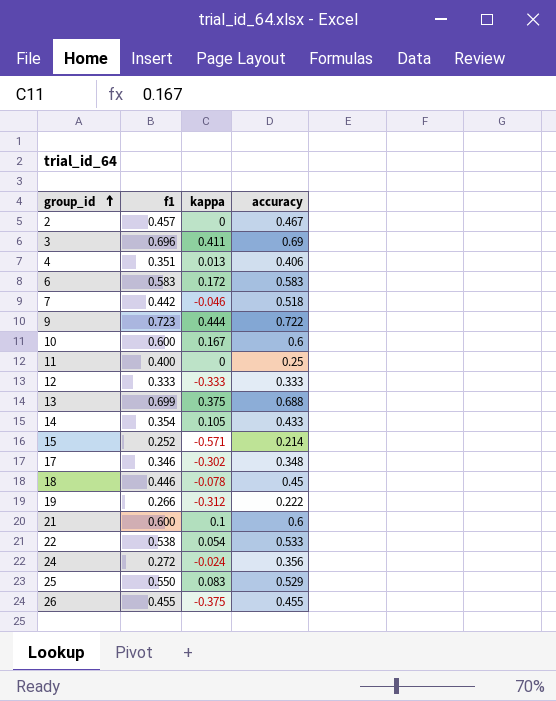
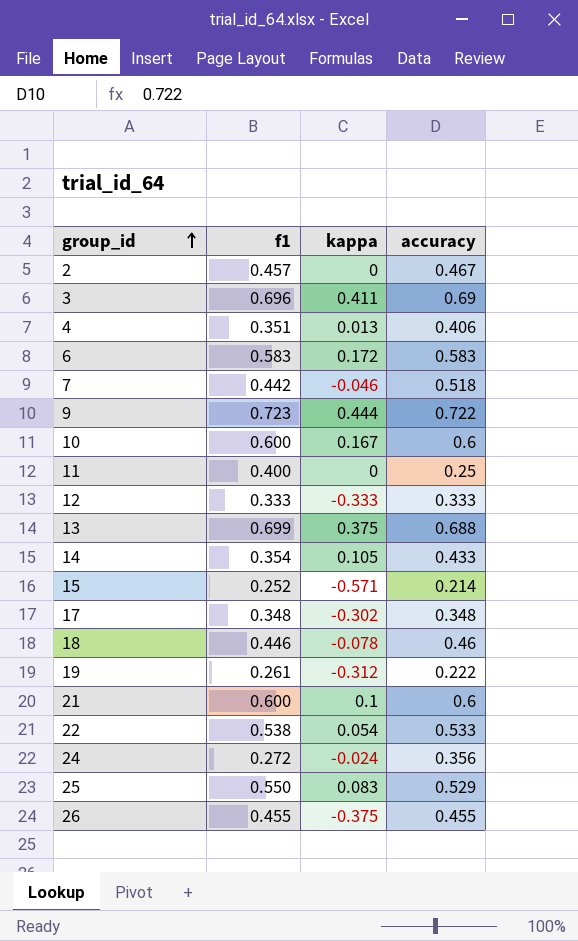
17 | f1: 0.346 -> 0.348
18 | accuracy: 0.45 -> 0.46
19 | f1: 0.266 -> 0.261

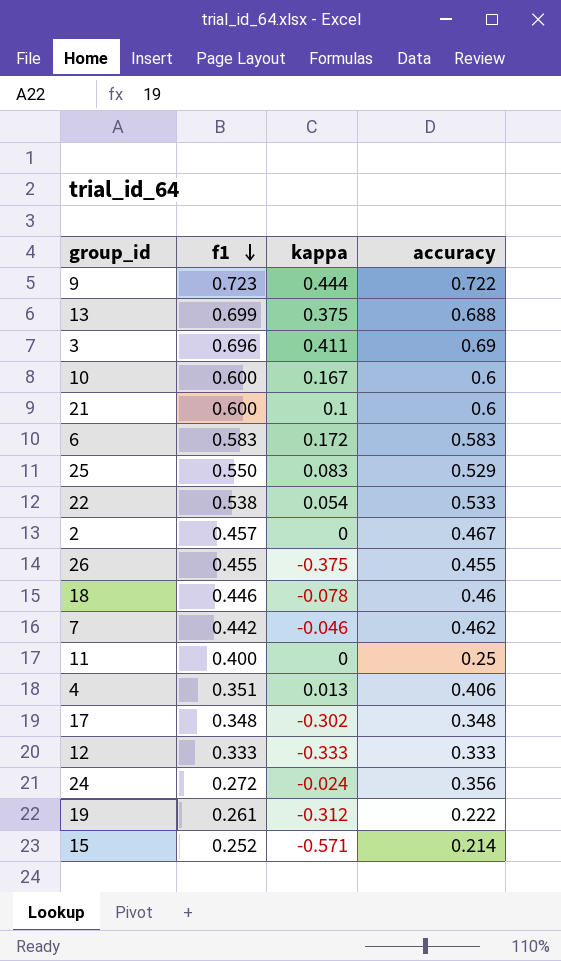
row order: group_id ascending -> f1 descending
row 14: 0.354 | 0.105 | 0.433 -> none
7 | accuracy: 0.518 -> 0.462

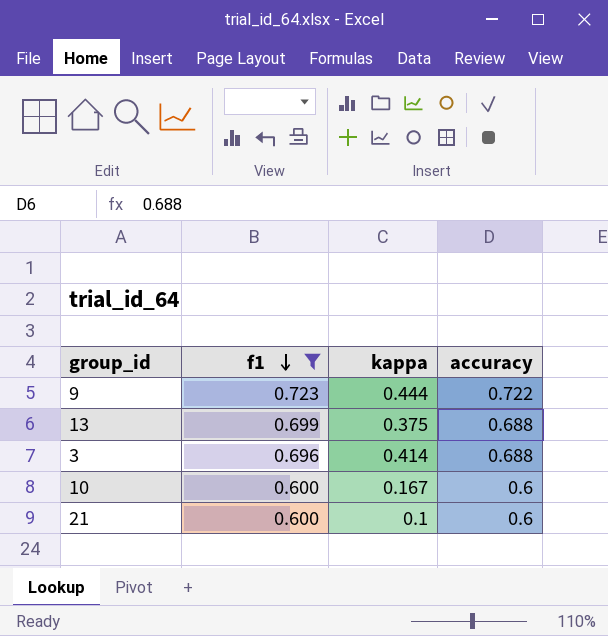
filter: none -> f1 >= 0.600
3 | kappa: 0.411 -> 0.414
3 | accuracy: 0.69 -> 0.688

